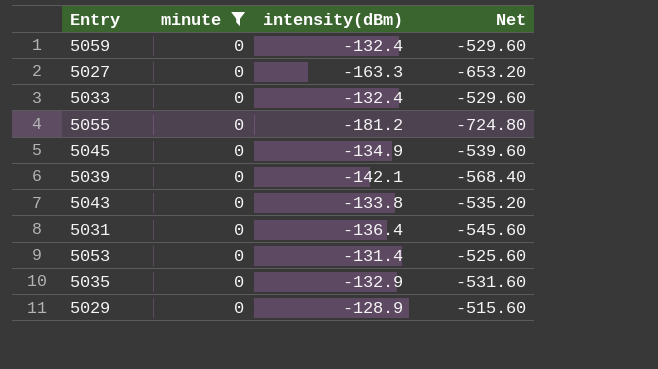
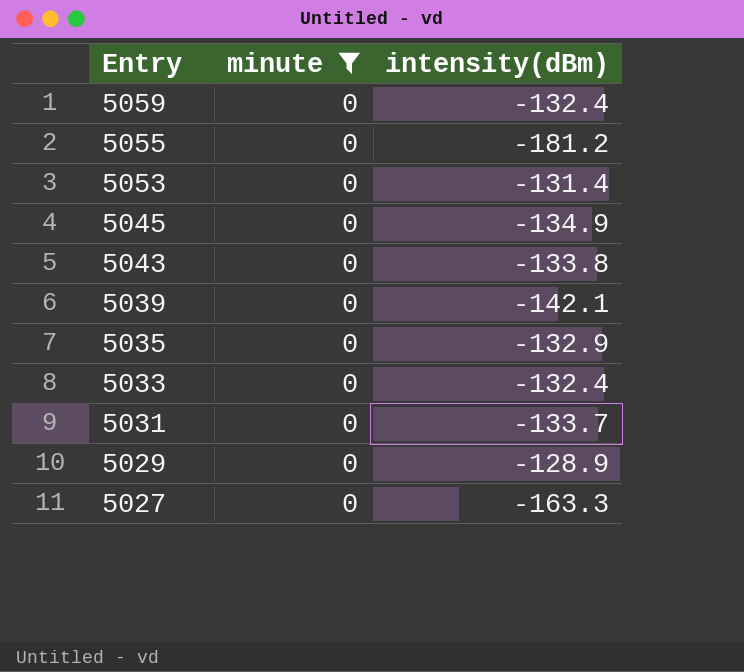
row order: none -> Entry descending
column Net | formula: [intensity(dBm)] * 4 -> none
5031 | intensity(dBm): -136.4 -> -133.7

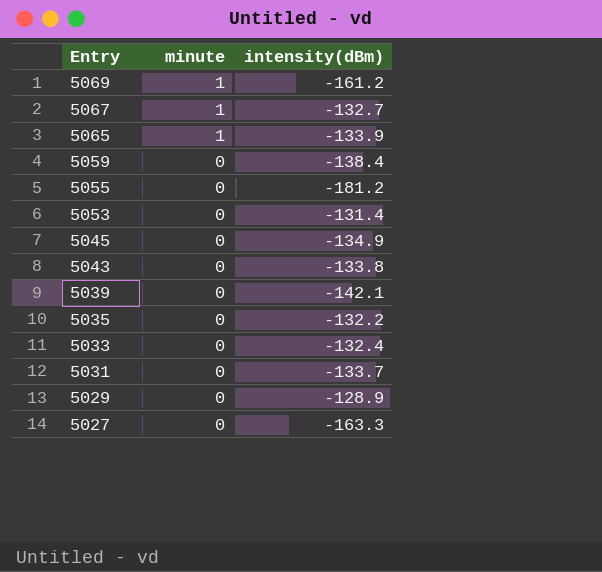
filter: minute = 0 -> none
5059 | intensity(dBm): -132.4 -> -138.4
5035 | intensity(dBm): -132.9 -> -132.2

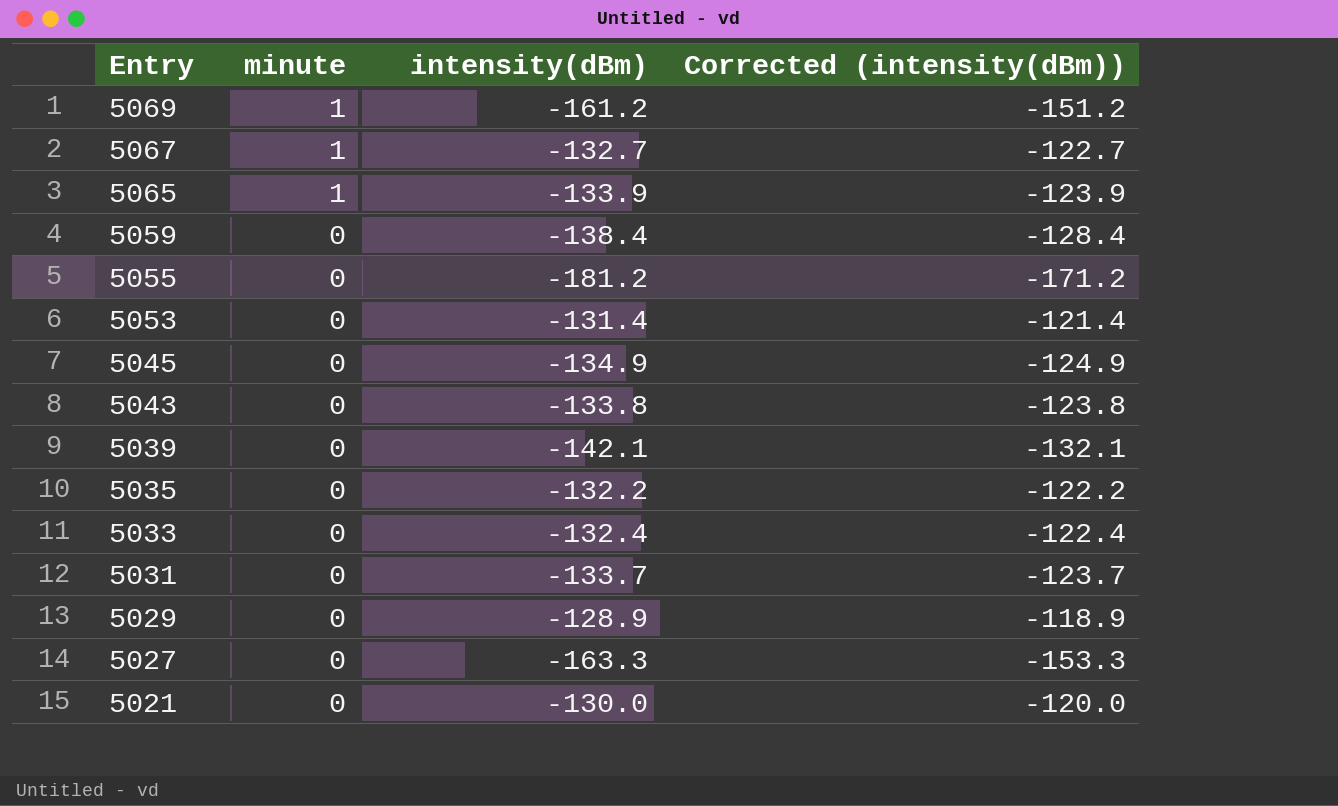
column Corrected (intensity(dBm)) | formula: none -> [intensity(dBm)] + 10
row 5021: none -> 0 | -130.0 | -120.0

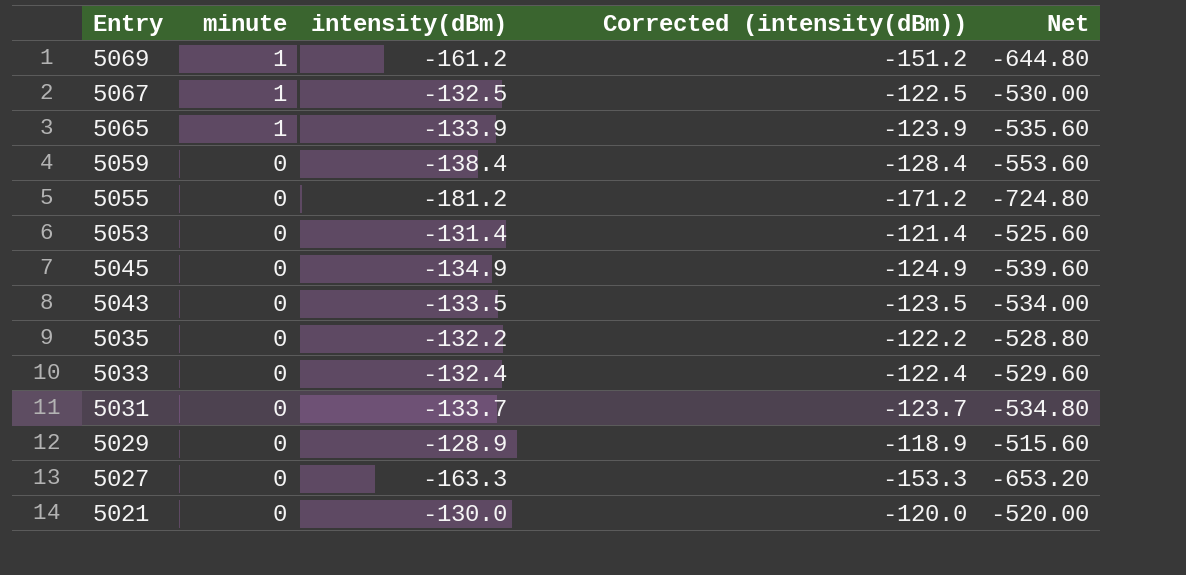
column Net | formula: none -> [intensity(dBm)] * 4
row 5039: 0 | -142.1 | -132.1 -> none
5067 | intensity(dBm): -132.7 -> -132.5
5067 | Corrected (intensity(dBm)): -122.7 -> -122.5
5043 | intensity(dBm): -133.8 -> -133.5
5043 | Corrected (intensity(dBm)): -123.8 -> -123.5

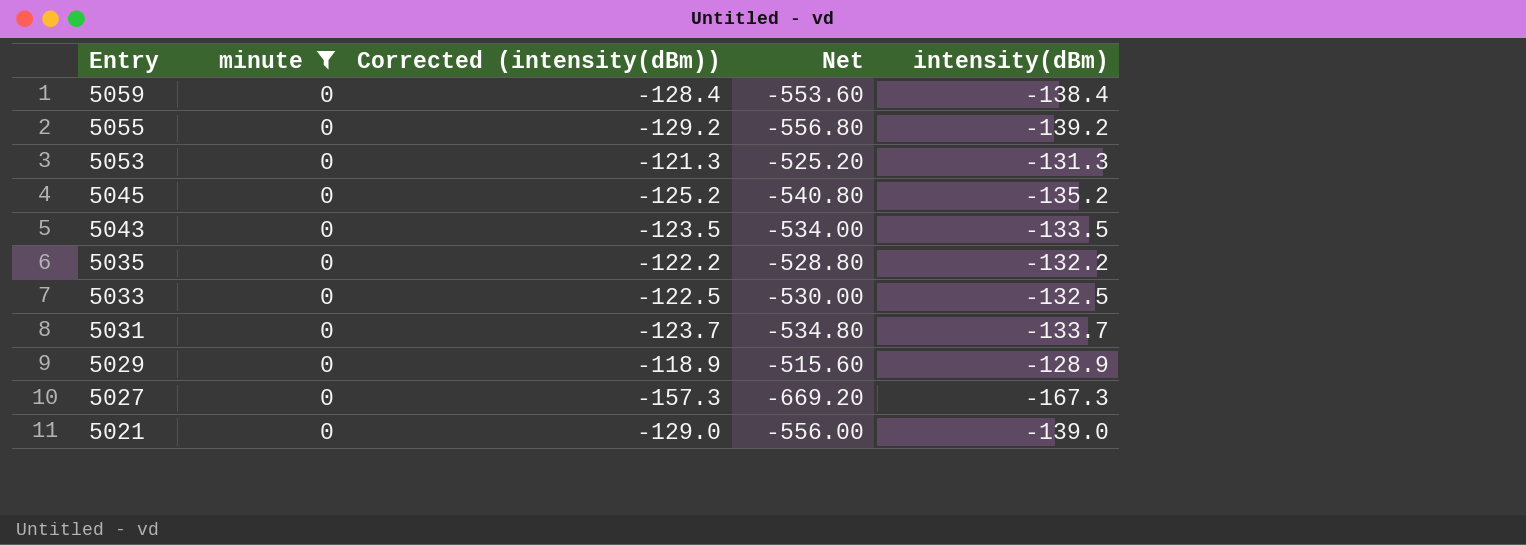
filter: none -> minute = 0
column intensity(dBm) | position: 3 -> 5
5055 | Corrected (intensity(dBm)): -171.2 -> -129.2
5055 | Net: -724.80 -> -556.80
5055 | intensity(dBm): -181.2 -> -139.2
5053 | Corrected (intensity(dBm)): -121.4 -> -121.3
5053 | Net: -525.60 -> -525.20
5053 | intensity(dBm): -131.4 -> -131.3
5045 | Corrected (intensity(dBm)): -124.9 -> -125.2
5045 | Net: -539.60 -> -540.80
5045 | intensity(dBm): -134.9 -> -135.2
5033 | Corrected (intensity(dBm)): -122.4 -> -122.5
5033 | Net: -529.60 -> -530.00
5033 | intensity(dBm): -132.4 -> -132.5
5027 | Corrected (intensity(dBm)): -153.3 -> -157.3
5027 | Net: -653.20 -> -669.20
5027 | intensity(dBm): -163.3 -> -167.3
5021 | Corrected (intensity(dBm)): -120.0 -> -129.0
5021 | Net: -520.00 -> -556.00
5021 | intensity(dBm): -130.0 -> -139.0

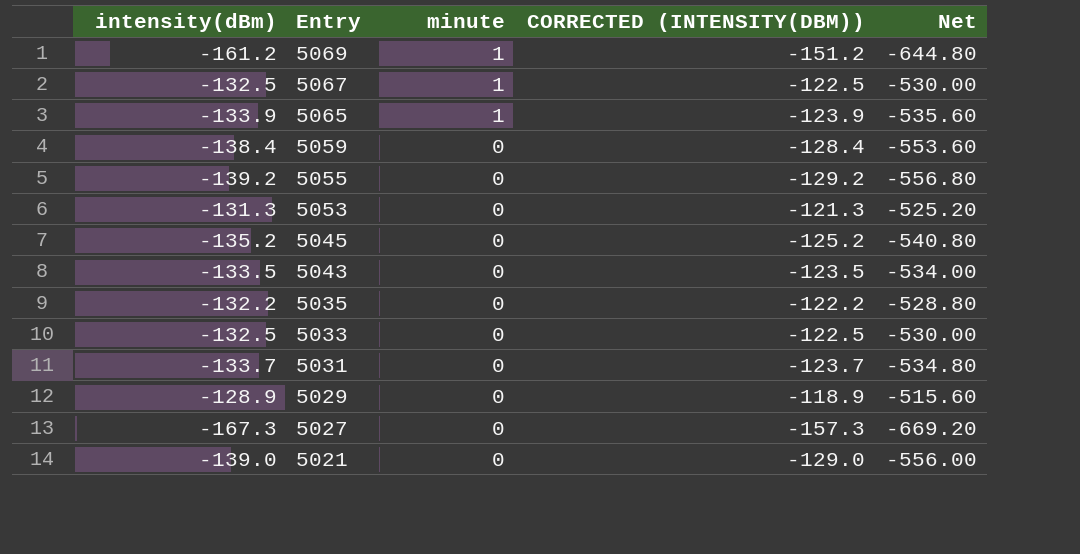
filter: minute = 0 -> none
column intensity(dBm) | position: 5 -> 1
column name: Corrected (intensity(dBm)) -> CORRECTED (INTENSITY(DBM))

